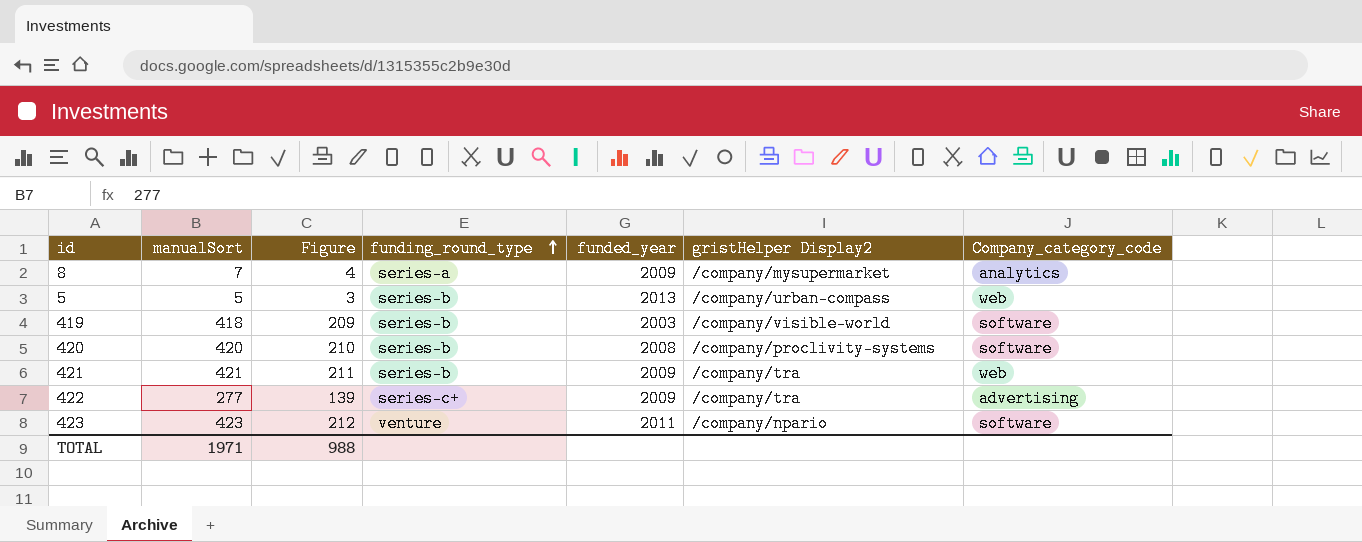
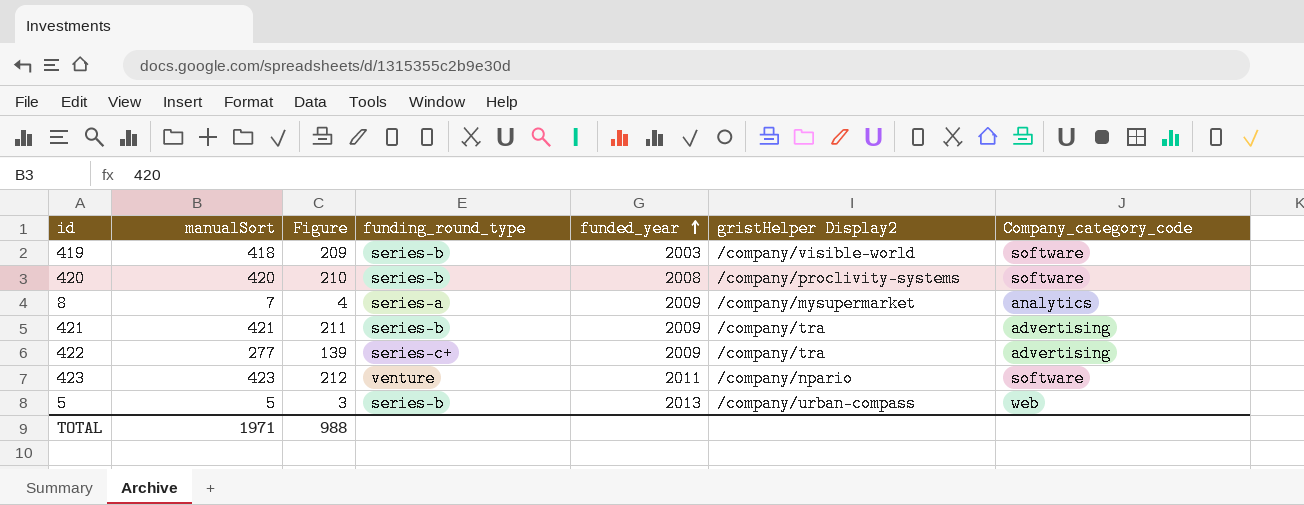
row order: funding_round_type ascending -> funded_year ascending
421 | Company_category_code: web -> advertising

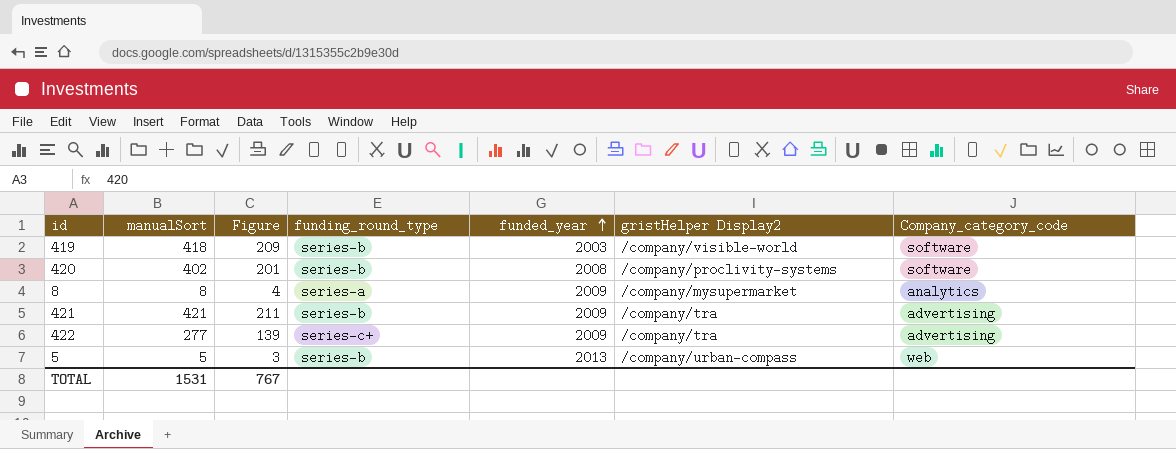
row 423: 423 | 212 | venture | 2011 | /company/npario | software -> none
420 | manualSort: 420 -> 402
420 | Figure: 210 -> 201
8 | manualSort: 7 -> 8
TOTAL | manualSort: 1971 -> 1531
TOTAL | Figure: 988 -> 767

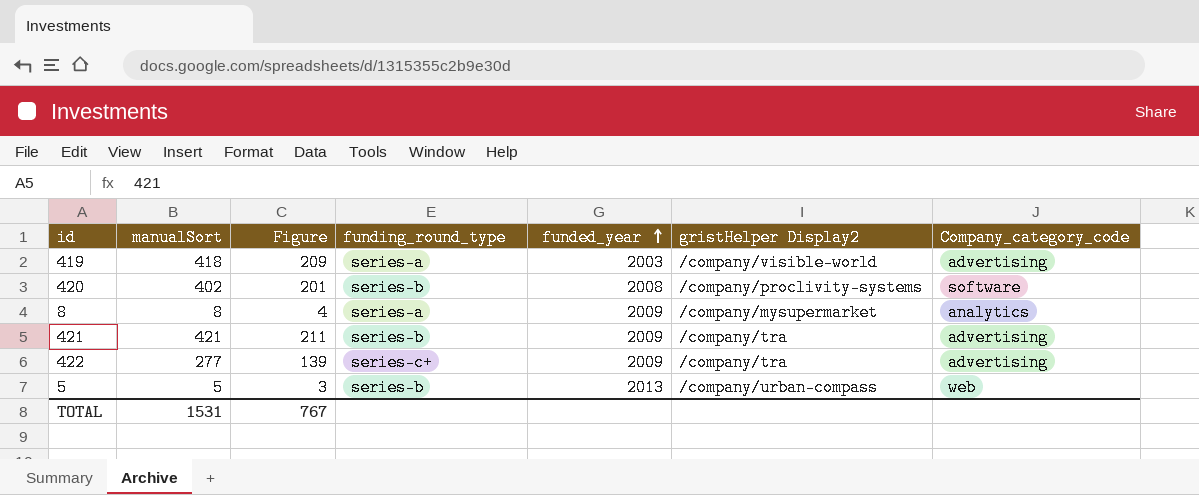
419 | funding_round_type: series-b -> series-a
419 | Company_category_code: software -> advertising

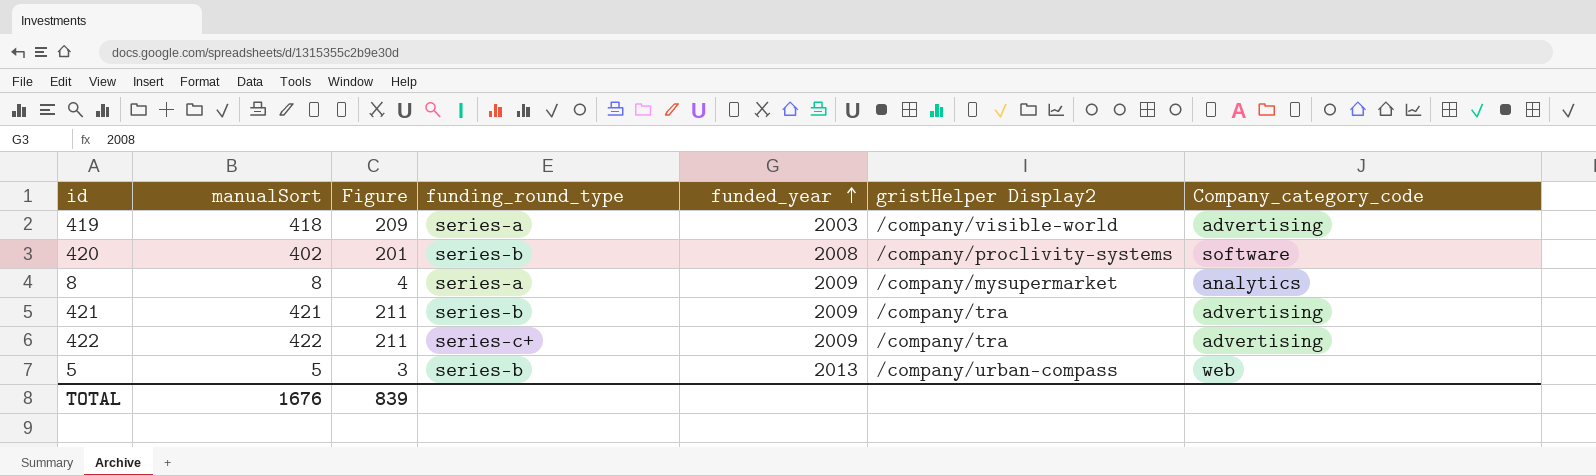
422 | manualSort: 277 -> 422
422 | Figure: 139 -> 211
TOTAL | manualSort: 1531 -> 1676
TOTAL | Figure: 767 -> 839

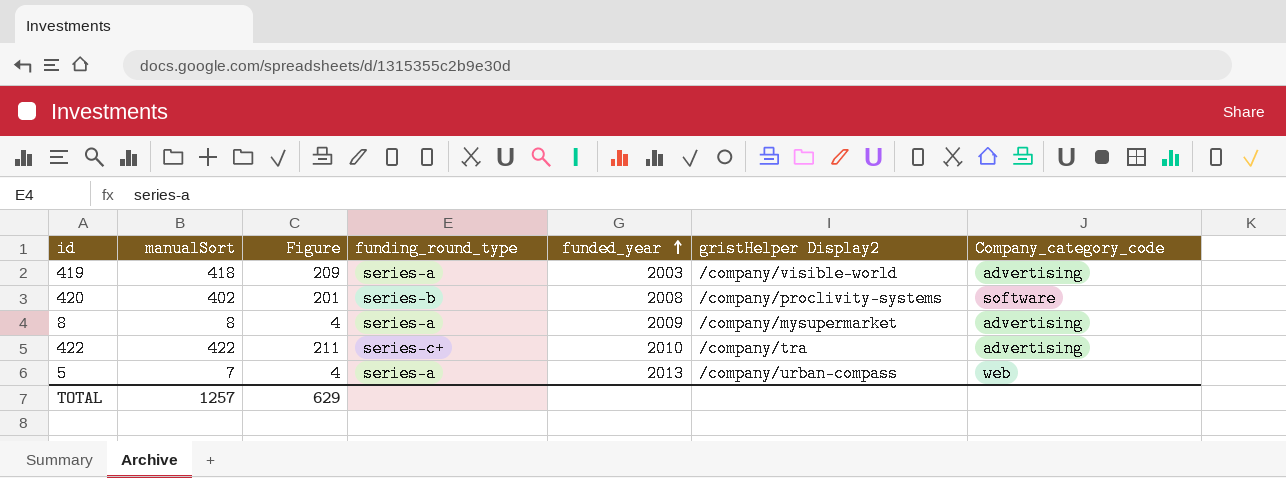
row 421: 421 | 211 | series-b | 2009 | /company/tra | advertising -> none
8 | Company_category_code: analytics -> advertising
422 | funded_year: 2009 -> 2010
5 | manualSort: 5 -> 7
5 | Figure: 3 -> 4
5 | funding_round_type: series-b -> series-a
TOTAL | manualSort: 1676 -> 1257
TOTAL | Figure: 839 -> 629

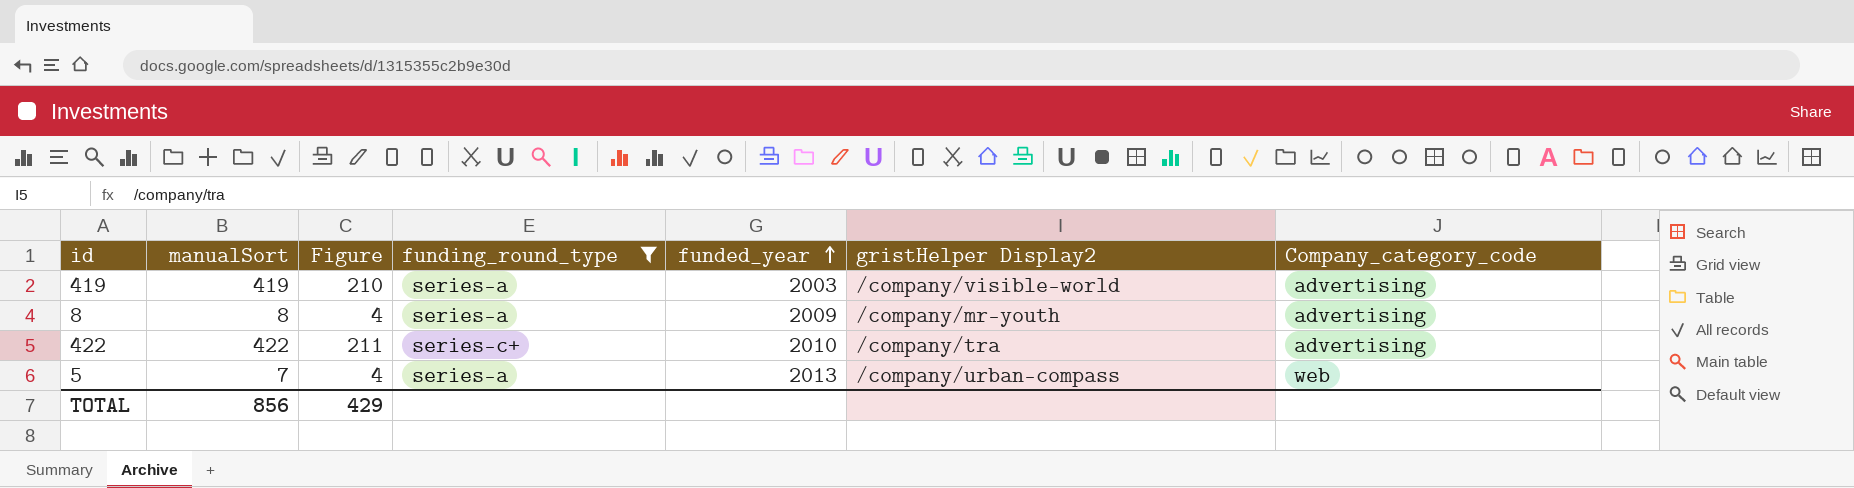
filter: none -> funding_round_type != series-b
419 | manualSort: 418 -> 419
419 | Figure: 209 -> 210
8 | gristHelper Display2: /company/mysupermarket -> /company/mr-youth
TOTAL | manualSort: 1257 -> 856
TOTAL | Figure: 629 -> 429

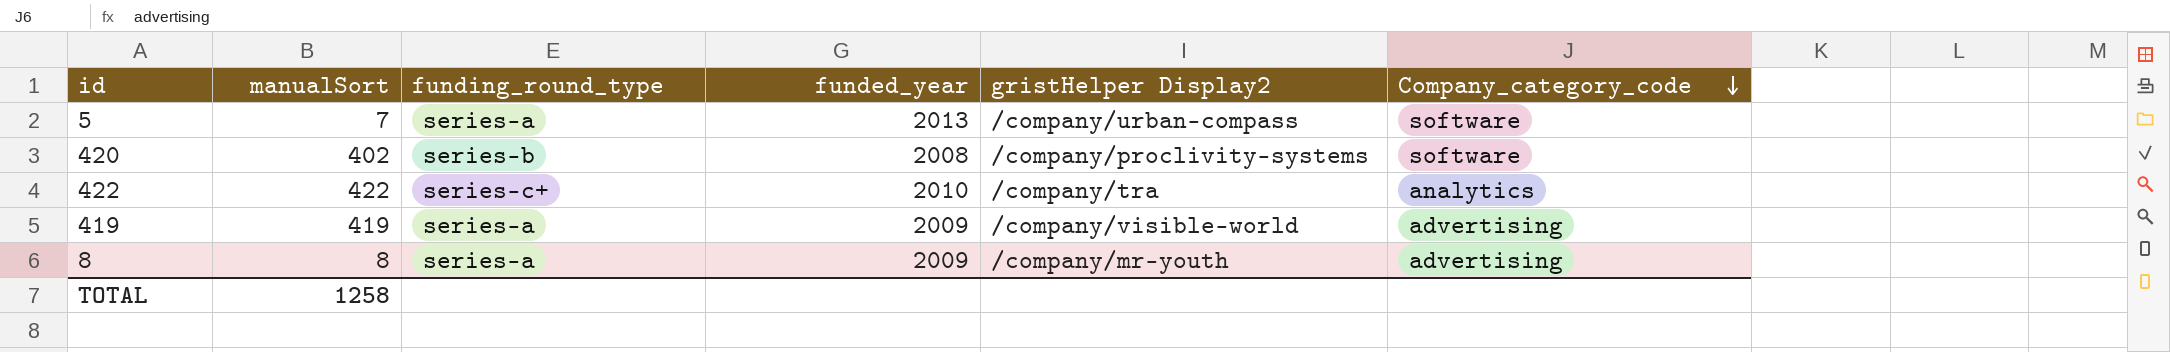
filter: funding_round_type != series-b -> none
row order: funded_year ascending -> Company_category_code descending
column Figure | formula: [manualSort] * 0.5 -> none
5 | Company_category_code: web -> software
422 | Company_category_code: advertising -> analytics
419 | funded_year: 2003 -> 2009
TOTAL | manualSort: 856 -> 1258

